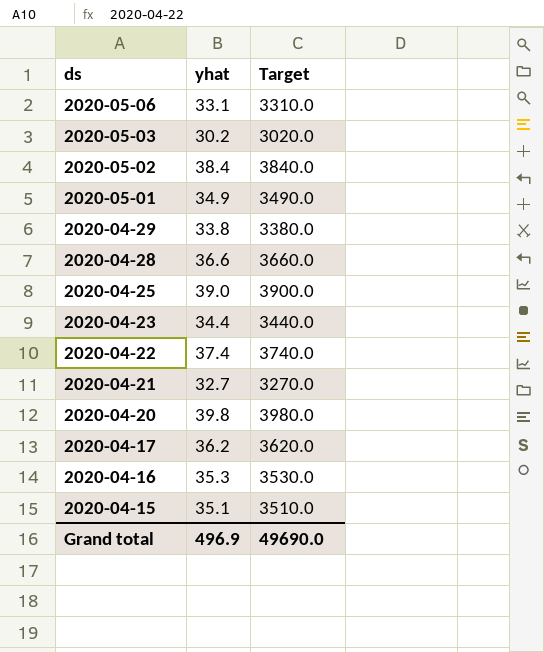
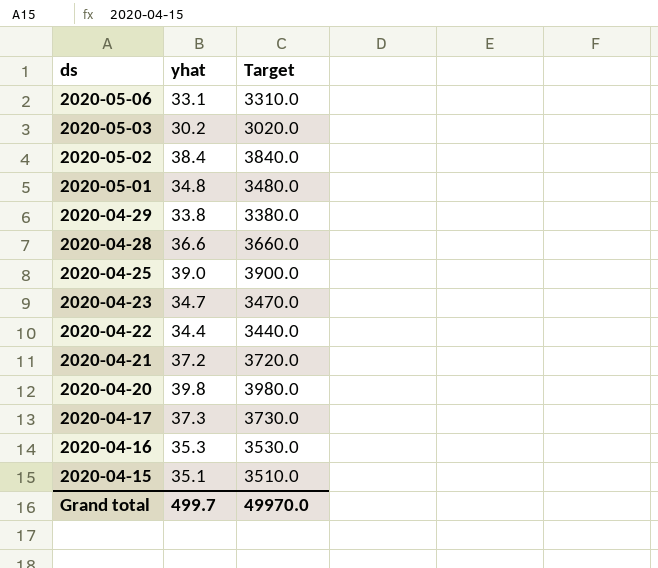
2020-05-01 | yhat: 34.9 -> 34.8
2020-05-01 | Target: 3490.0 -> 3480.0
2020-04-23 | yhat: 34.4 -> 34.7
2020-04-23 | Target: 3440.0 -> 3470.0
2020-04-22 | yhat: 37.4 -> 34.4
2020-04-22 | Target: 3740.0 -> 3440.0
2020-04-21 | yhat: 32.7 -> 37.2
2020-04-21 | Target: 3270.0 -> 3720.0
2020-04-17 | yhat: 36.2 -> 37.3
2020-04-17 | Target: 3620.0 -> 3730.0
Grand total | yhat: 496.9 -> 499.7
Grand total | Target: 49690.0 -> 49970.0

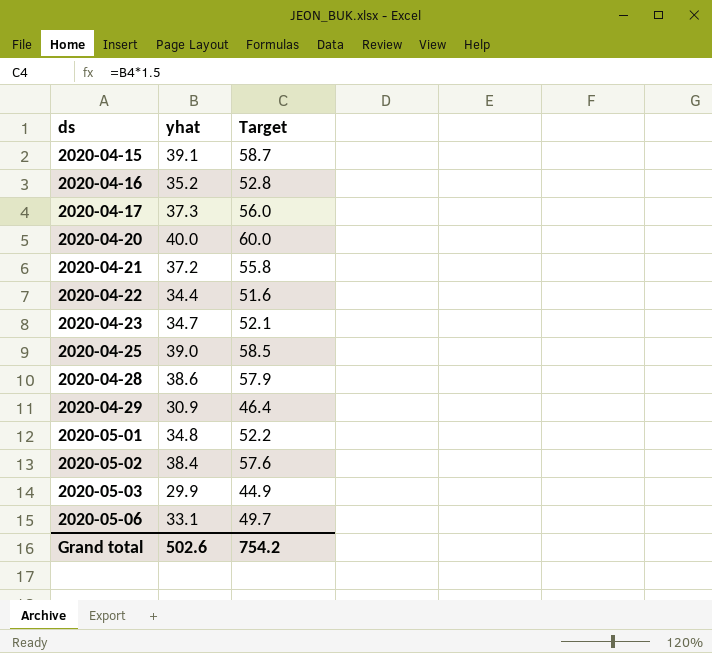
row order: ds descending -> ds ascending
column Target | formula: [yhat] * 100 -> [yhat] * 1.5
2020-04-15 | yhat: 35.1 -> 39.1
2020-04-16 | yhat: 35.3 -> 35.2
2020-04-20 | yhat: 39.8 -> 40.0
2020-04-28 | yhat: 36.6 -> 38.6
2020-04-29 | yhat: 33.8 -> 30.9
2020-05-03 | yhat: 30.2 -> 29.9
Grand total | yhat: 499.7 -> 502.6
Grand total | Target: 49970.0 -> 754.2

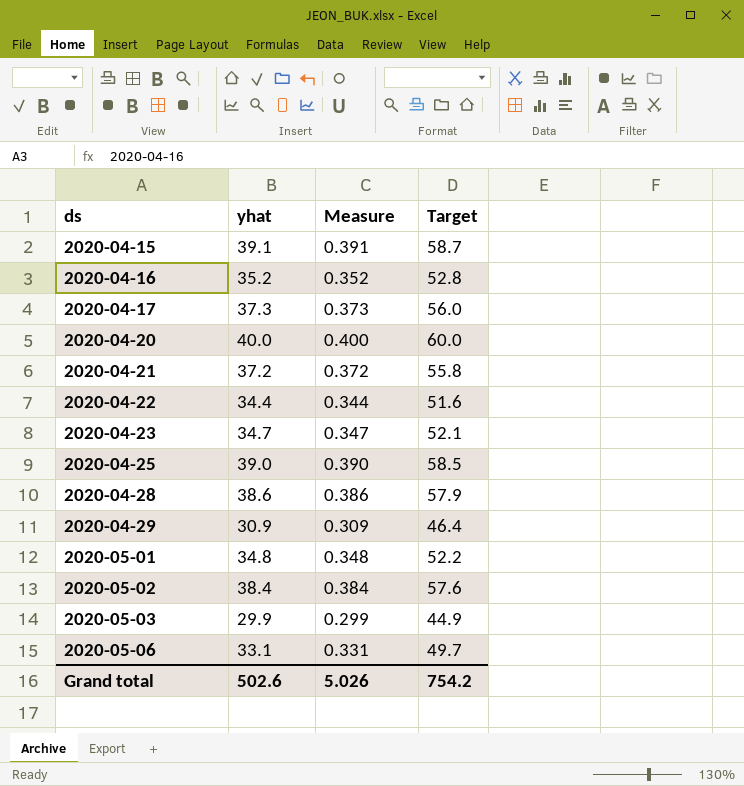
column Measure | formula: none -> [yhat] * 0.01

